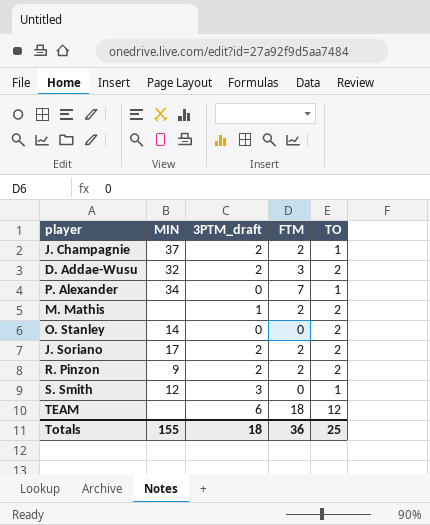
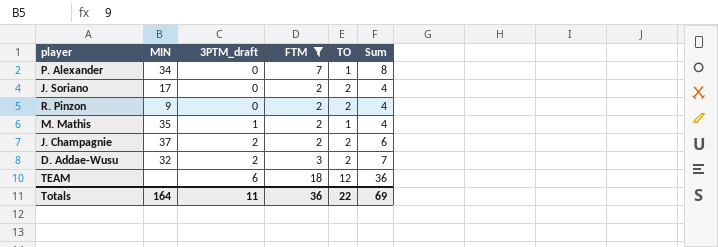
filter: none -> FTM != 0
row order: none -> 3PTM_draft ascending
column Sum | formula: none -> [3PTM_draft] + [FTM] + [TO]
J. Soriano | 3PTM_draft: 2 -> 0
R. Pinzon | 3PTM_draft: 2 -> 0
M. Mathis | MIN: none -> 35
M. Mathis | TO: 2 -> 1
J. Champagnie | TO: 1 -> 2
Totals | MIN: 155 -> 164
Totals | 3PTM_draft: 18 -> 11
Totals | TO: 25 -> 22

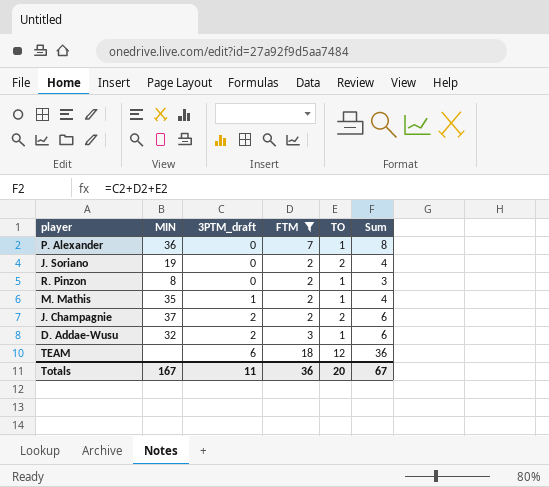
P. Alexander | MIN: 34 -> 36
J. Soriano | MIN: 17 -> 19
R. Pinzon | MIN: 9 -> 8
R. Pinzon | TO: 2 -> 1
R. Pinzon | Sum: 4 -> 3
D. Addae-Wusu | TO: 2 -> 1
D. Addae-Wusu | Sum: 7 -> 6
Totals | MIN: 164 -> 167
Totals | TO: 22 -> 20
Totals | Sum: 69 -> 67

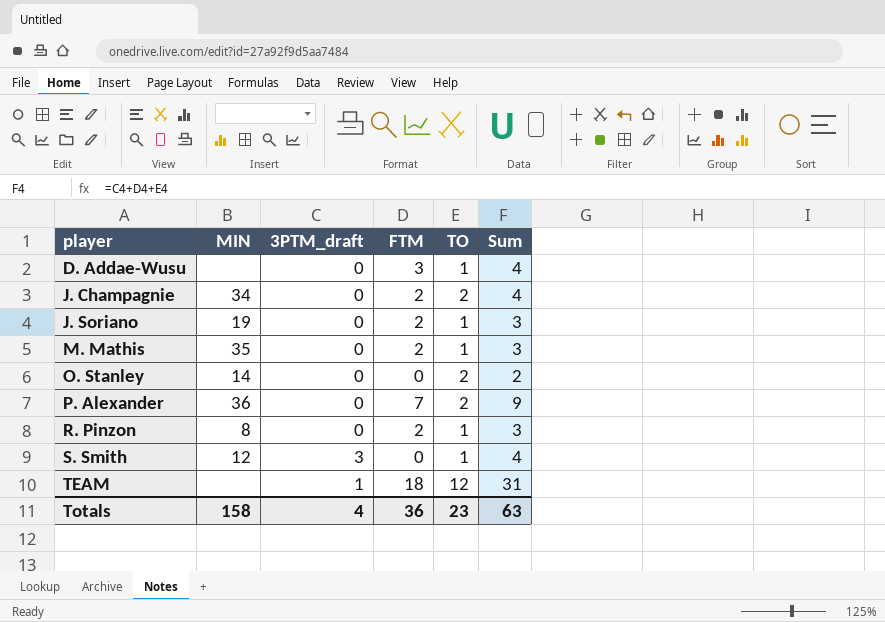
filter: FTM != 0 -> none
row order: 3PTM_draft ascending -> player ascending
D. Addae-Wusu | MIN: 32 -> none
D. Addae-Wusu | 3PTM_draft: 2 -> 0
D. Addae-Wusu | Sum: 6 -> 4
J. Champagnie | MIN: 37 -> 34
J. Champagnie | 3PTM_draft: 2 -> 0
J. Champagnie | Sum: 6 -> 4
J. Soriano | TO: 2 -> 1
J. Soriano | Sum: 4 -> 3
M. Mathis | 3PTM_draft: 1 -> 0
M. Mathis | Sum: 4 -> 3
P. Alexander | TO: 1 -> 2
P. Alexander | Sum: 8 -> 9
TEAM | 3PTM_draft: 6 -> 1
TEAM | Sum: 36 -> 31
Totals | MIN: 167 -> 158
Totals | 3PTM_draft: 11 -> 4
Totals | TO: 20 -> 23
Totals | Sum: 67 -> 63

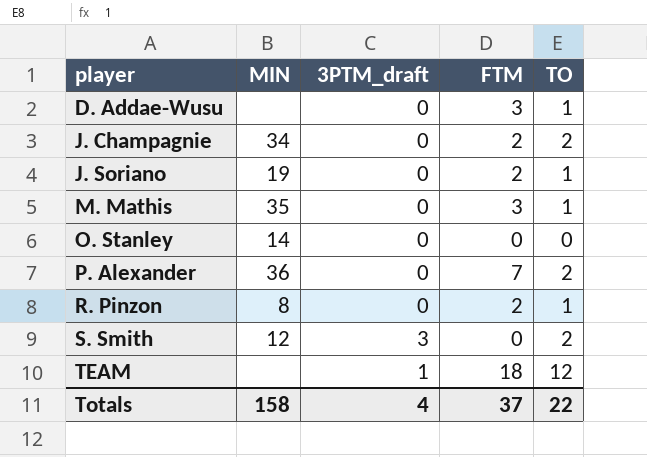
column Sum | formula: [3PTM_draft] + [FTM] + [TO] -> none
M. Mathis | FTM: 2 -> 3
O. Stanley | TO: 2 -> 0
S. Smith | TO: 1 -> 2
Totals | FTM: 36 -> 37
Totals | TO: 23 -> 22

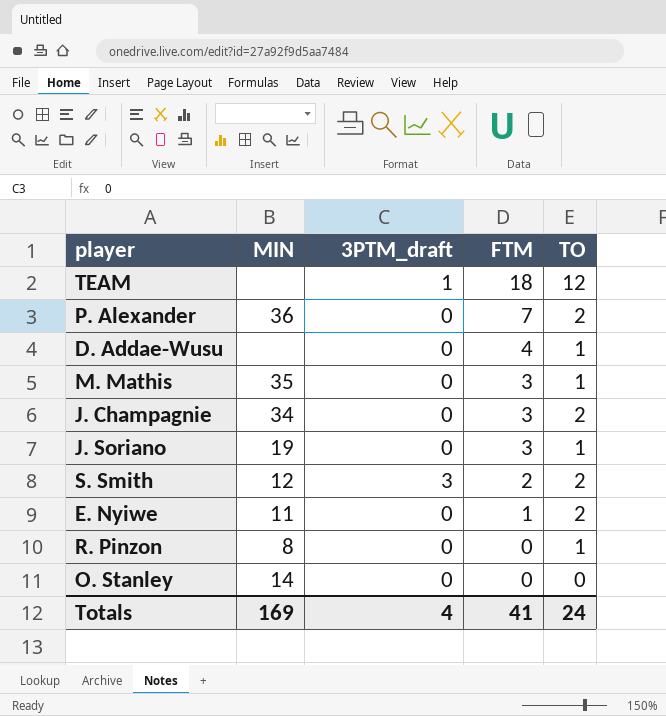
row order: player ascending -> FTM descending
D. Addae-Wusu | FTM: 3 -> 4
J. Champagnie | FTM: 2 -> 3
J. Soriano | FTM: 2 -> 3
S. Smith | FTM: 0 -> 2
row E. Nyiwe: none -> 11 | 0 | 1 | 2
R. Pinzon | FTM: 2 -> 0
Totals | MIN: 158 -> 169
Totals | FTM: 37 -> 41
Totals | TO: 22 -> 24

